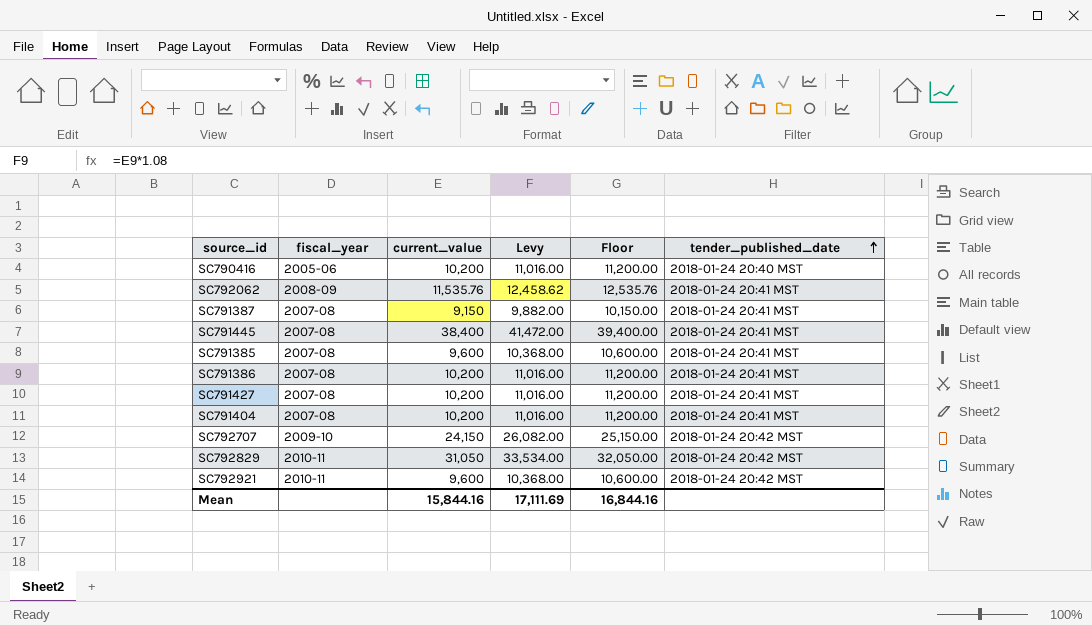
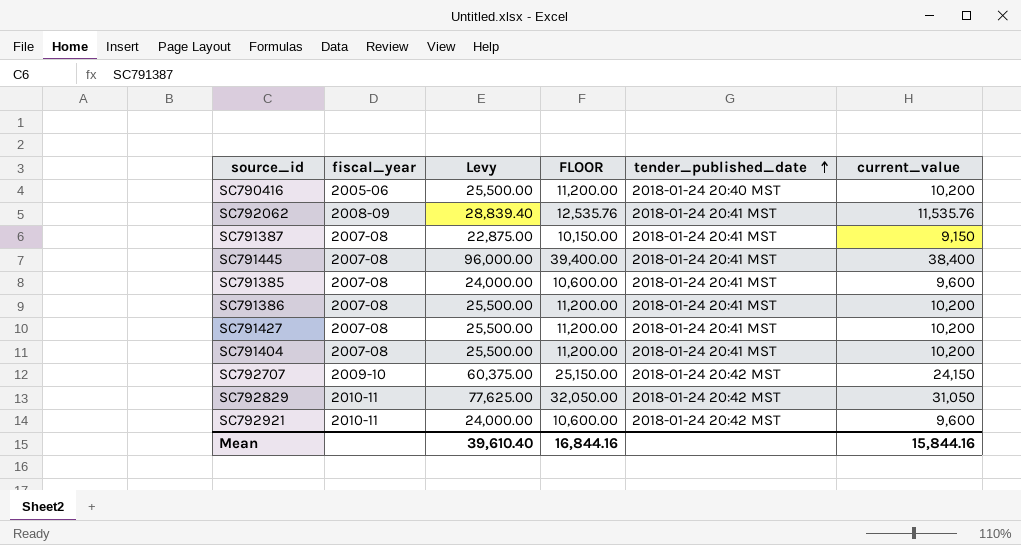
column Levy | formula: [current_value] * 1.08 -> [current_value] * 2.5
column name: Floor -> FLOOR
column current_value | position: 3 -> 6
Mean | Levy: 17,111.69 -> 39,610.40

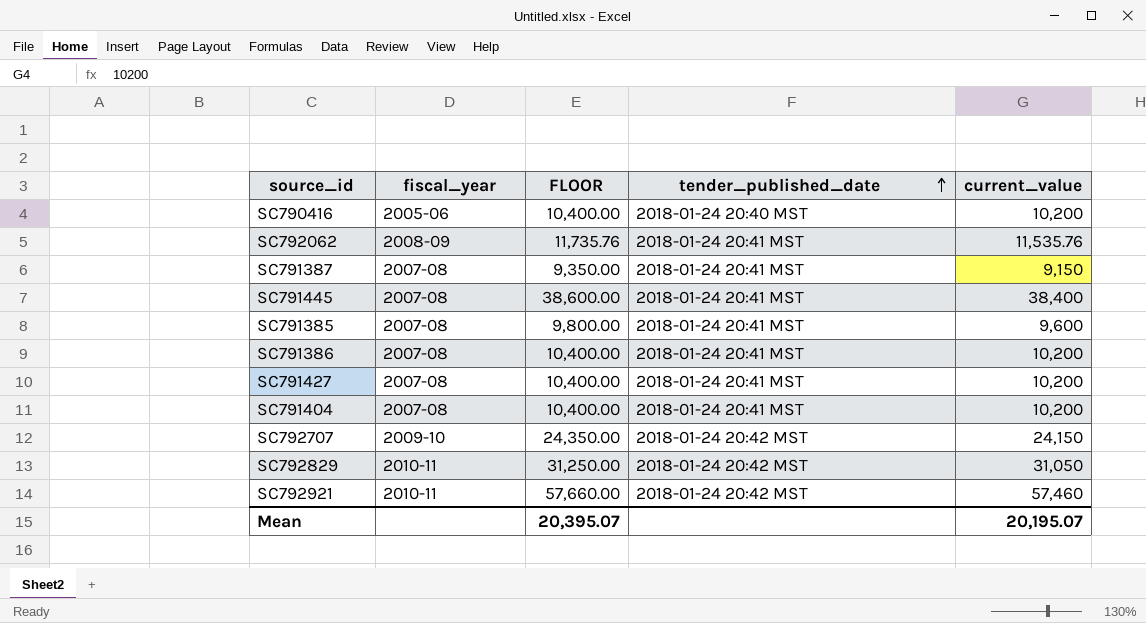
column Levy | formula: [current_value] * 2.5 -> none
column FLOOR | formula: [current_value] + 1000 -> [current_value] + 200
SC792921 | current_value: 9,600 -> 57,460
Mean | FLOOR: 16,844.16 -> 20,395.07
Mean | current_value: 15,844.16 -> 20,195.07

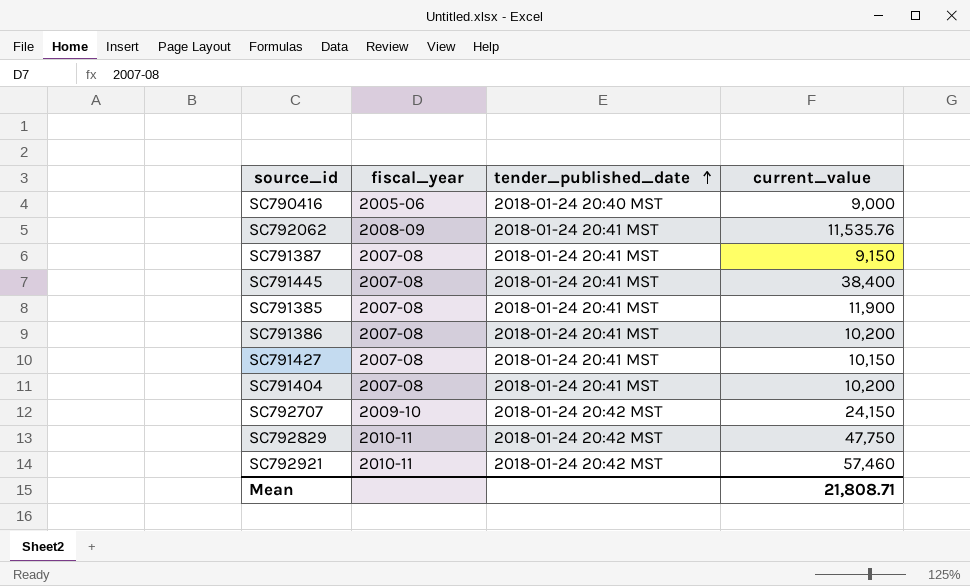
column FLOOR | formula: [current_value] + 200 -> none
SC790416 | current_value: 10,200 -> 9,000
SC791385 | current_value: 9,600 -> 11,900
SC791427 | current_value: 10,200 -> 10,150
SC792829 | current_value: 31,050 -> 47,750
Mean | current_value: 20,195.07 -> 21,808.71

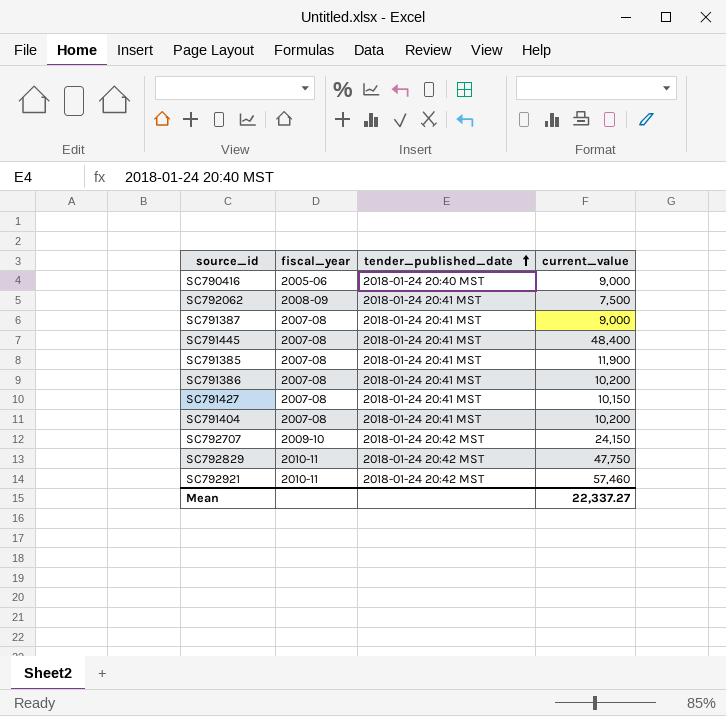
SC792062 | current_value: 11,535.76 -> 7,500
SC791387 | current_value: 9,150 -> 9,000
SC791445 | current_value: 38,400 -> 48,400
Mean | current_value: 21,808.71 -> 22,337.27

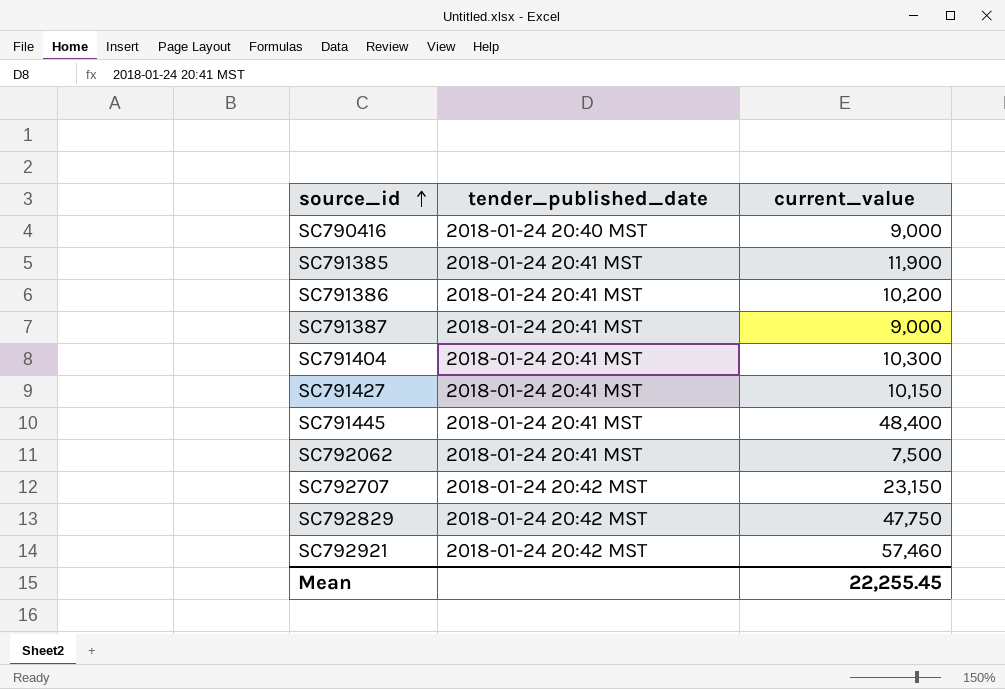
row order: tender_published_date ascending -> source_id ascending
column fiscal_year | position: 2 -> none
SC791404 | current_value: 10,200 -> 10,300
SC792707 | current_value: 24,150 -> 23,150
Mean | current_value: 22,337.27 -> 22,255.45

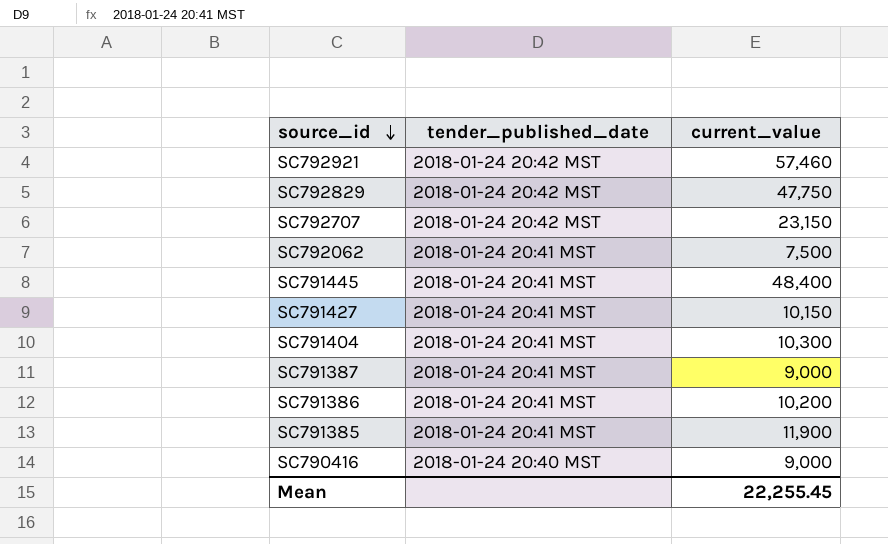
row order: source_id ascending -> source_id descending

